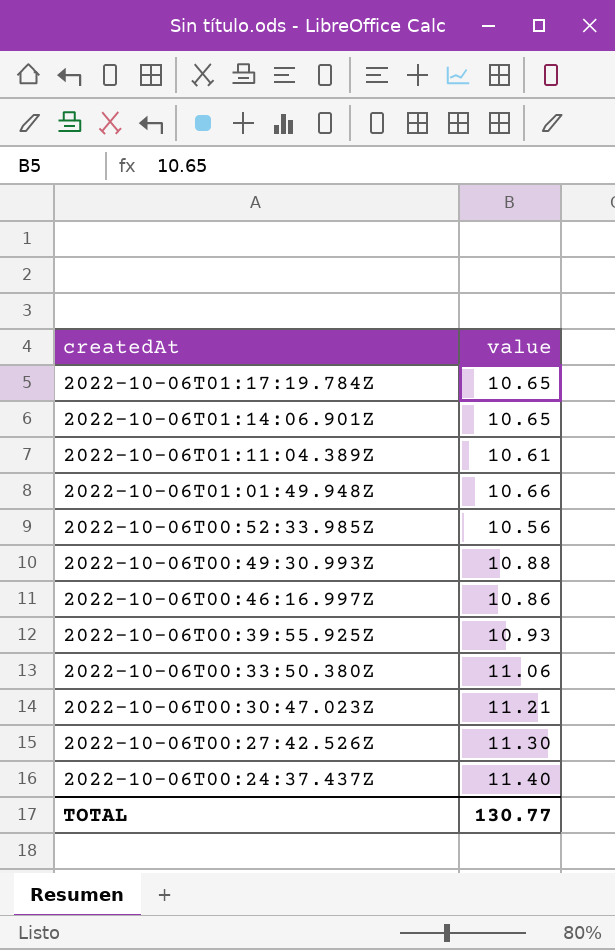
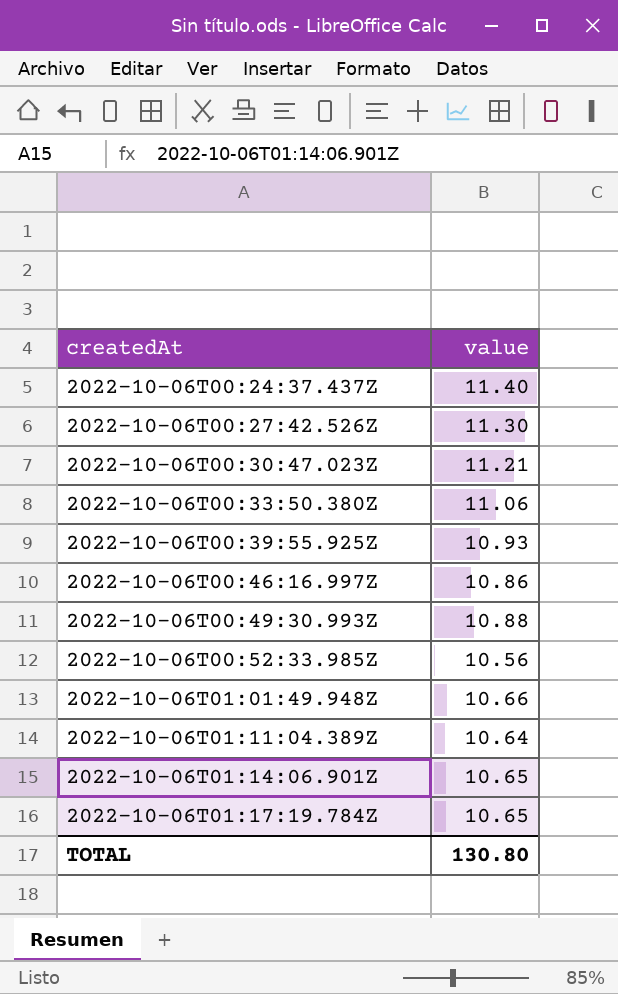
row order: createdAt descending -> createdAt ascending
2022-10-06T01:11:04.389Z | value: 10.61 -> 10.64
TOTAL | value: 130.77 -> 130.80

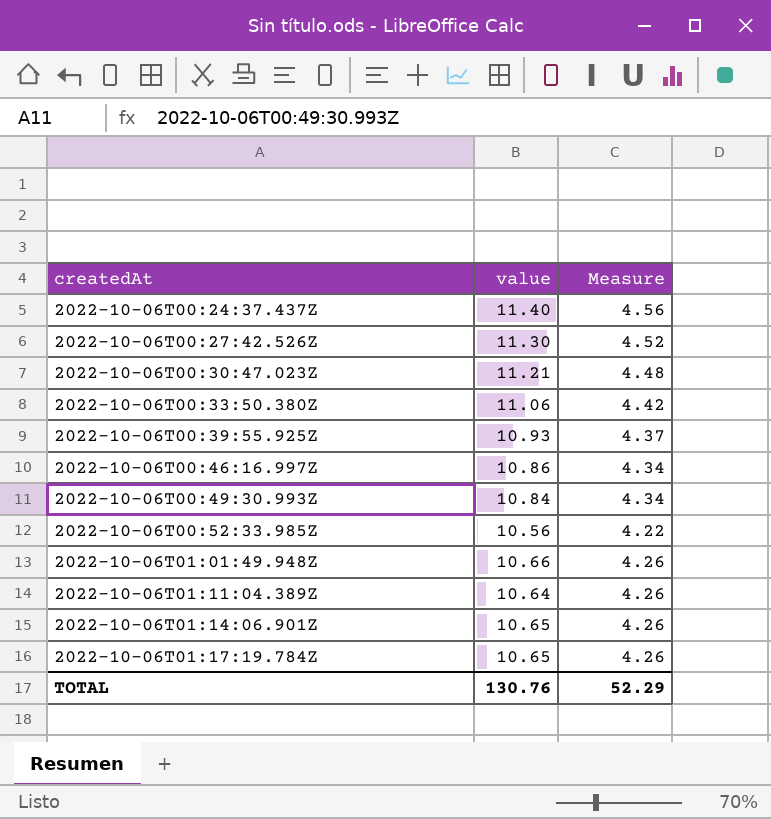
column Measure | formula: none -> [value] * 0.4
2022-10-06T00:49:30.993Z | value: 10.88 -> 10.84
TOTAL | value: 130.80 -> 130.76

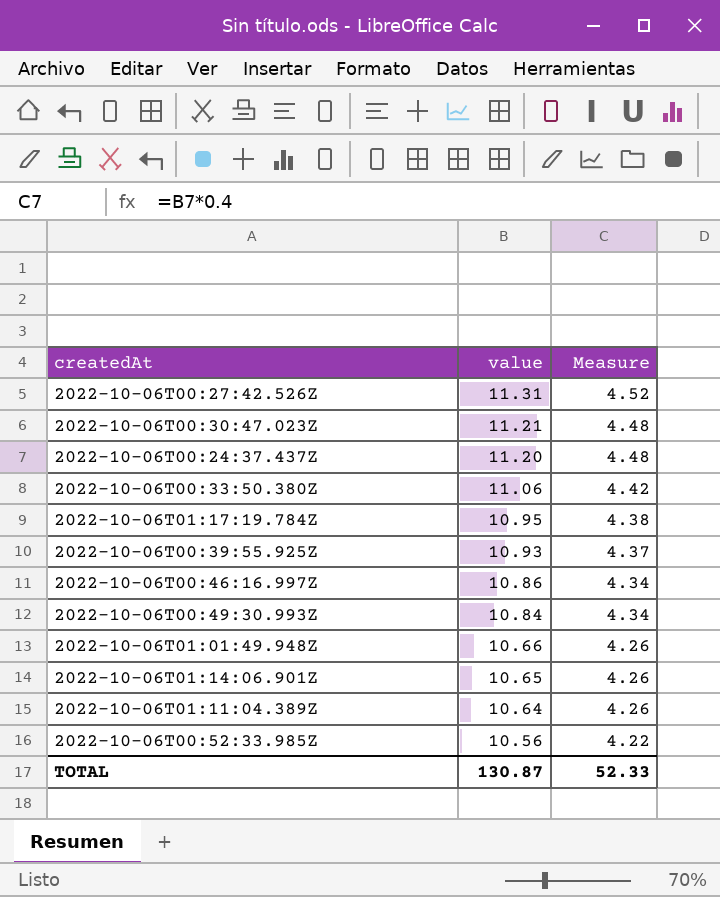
row order: createdAt ascending -> value descending
2022-10-06T00:27:42.526Z | value: 11.30 -> 11.31
2022-10-06T00:24:37.437Z | value: 11.40 -> 11.20
2022-10-06T00:24:37.437Z | Measure: 4.56 -> 4.48
2022-10-06T01:17:19.784Z | value: 10.65 -> 10.95
2022-10-06T01:17:19.784Z | Measure: 4.26 -> 4.38
TOTAL | value: 130.76 -> 130.87
TOTAL | Measure: 52.29 -> 52.33

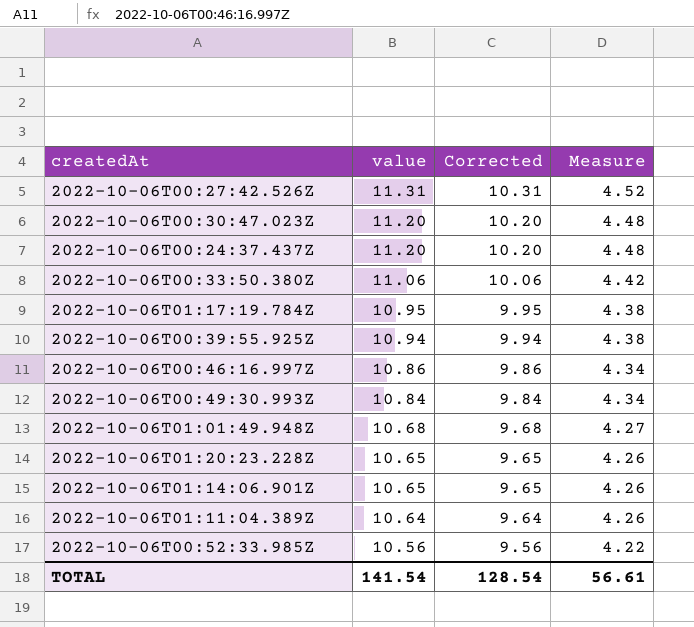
column Corrected | formula: none -> [value] - 1
2022-10-06T00:30:47.023Z | value: 11.21 -> 11.20
2022-10-06T00:39:55.925Z | value: 10.93 -> 10.94
2022-10-06T00:39:55.925Z | Measure: 4.37 -> 4.38
2022-10-06T01:01:49.948Z | value: 10.66 -> 10.68
2022-10-06T01:01:49.948Z | Measure: 4.26 -> 4.27
row 2022-10-06T01:20:23.228Z: none -> 10.65 | 9.65 | 4.26
TOTAL | value: 130.87 -> 141.54
TOTAL | Measure: 52.33 -> 56.61

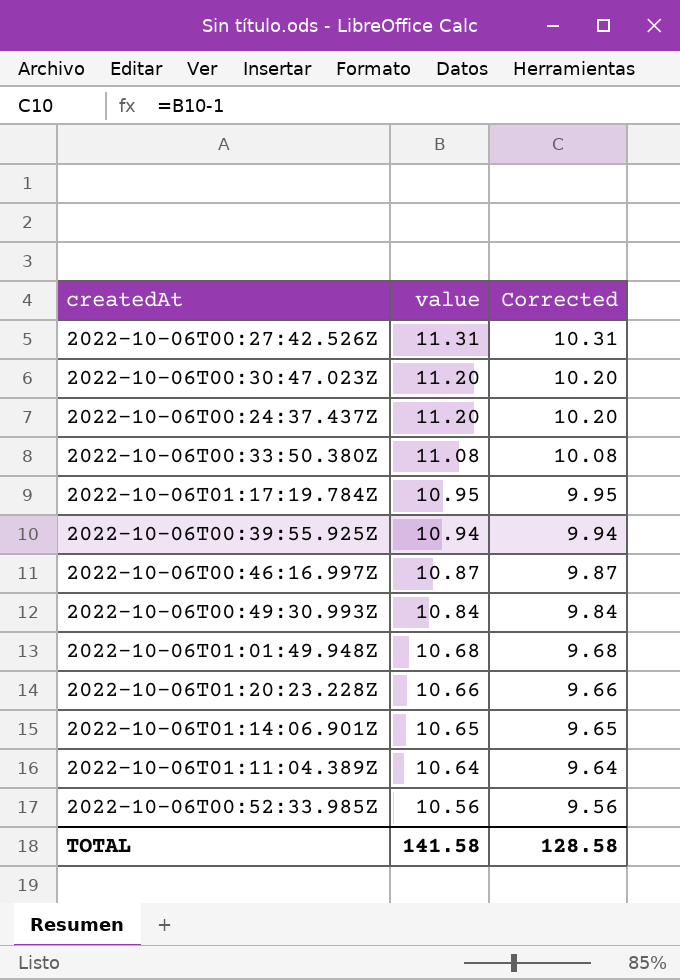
column Measure | formula: [value] * 0.4 -> none
2022-10-06T00:33:50.380Z | value: 11.06 -> 11.08
2022-10-06T00:33:50.380Z | Corrected: 10.06 -> 10.08
2022-10-06T00:46:16.997Z | value: 10.86 -> 10.87
2022-10-06T00:46:16.997Z | Corrected: 9.86 -> 9.87
2022-10-06T01:20:23.228Z | value: 10.65 -> 10.66
2022-10-06T01:20:23.228Z | Corrected: 9.65 -> 9.66
TOTAL | value: 141.54 -> 141.58
TOTAL | Corrected: 128.54 -> 128.58

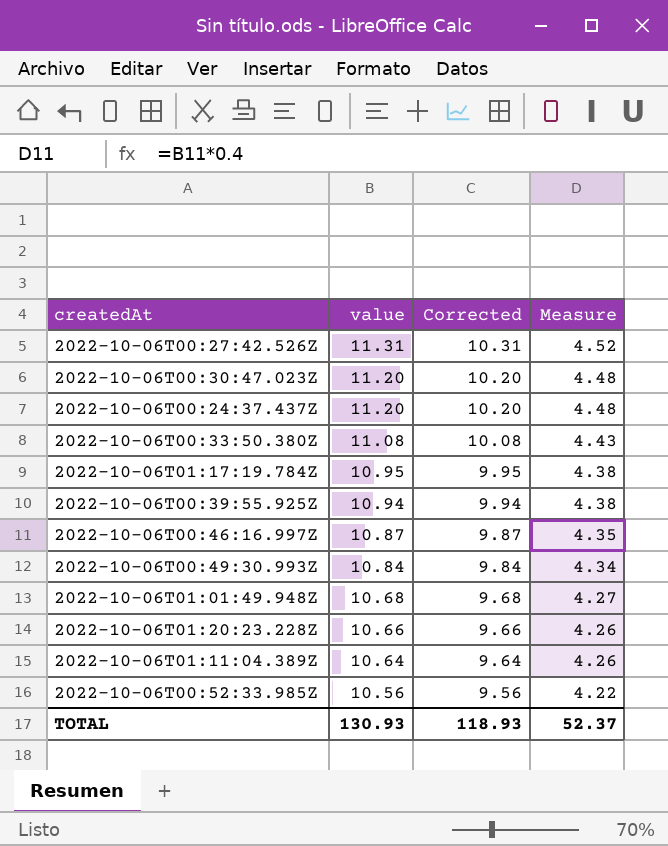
column Measure | formula: none -> [value] * 0.4
row 2022-10-06T01:14:06.901Z: 10.65 | 9.65 -> none
TOTAL | value: 141.58 -> 130.93
TOTAL | Corrected: 128.58 -> 118.93

